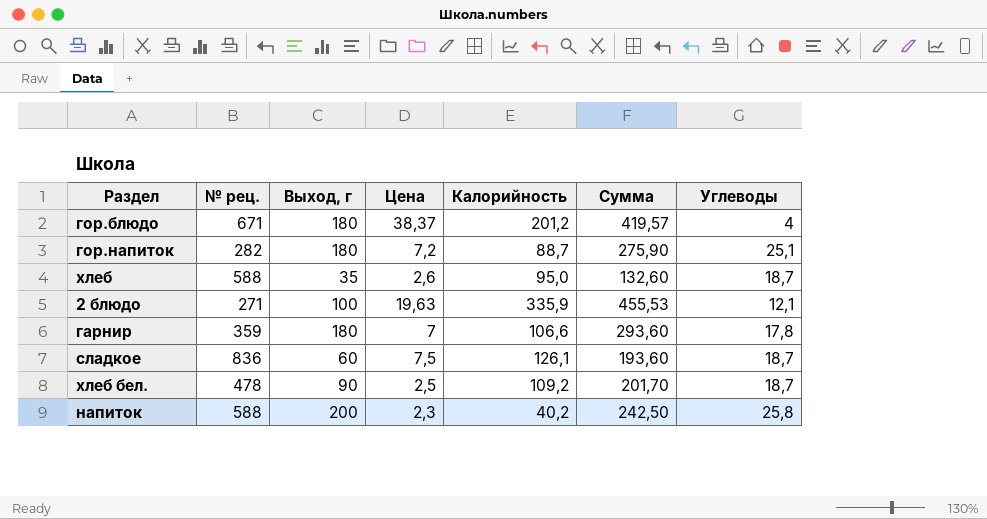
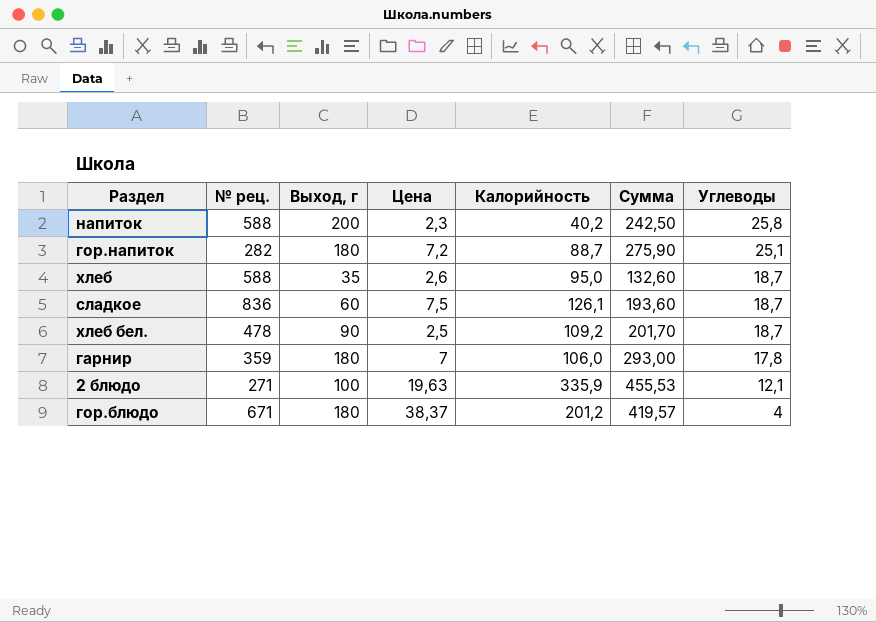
row order: none -> Углеводы descending
гарнир | Калорийность: 106,6 -> 106,0
гарнир | Сумма: 293,60 -> 293,00

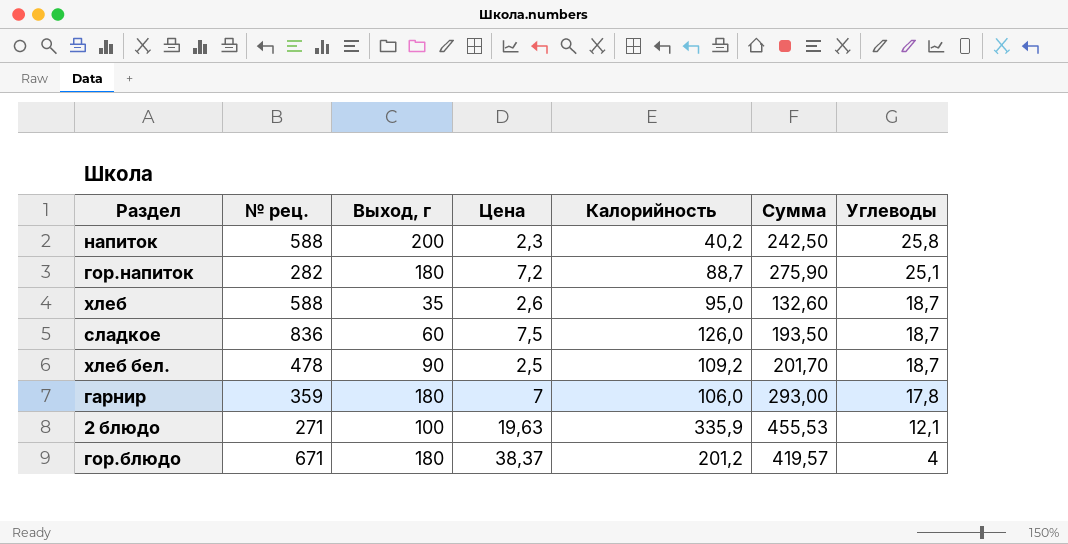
сладкое | Калорийность: 126,1 -> 126,0
сладкое | Сумма: 193,60 -> 193,50

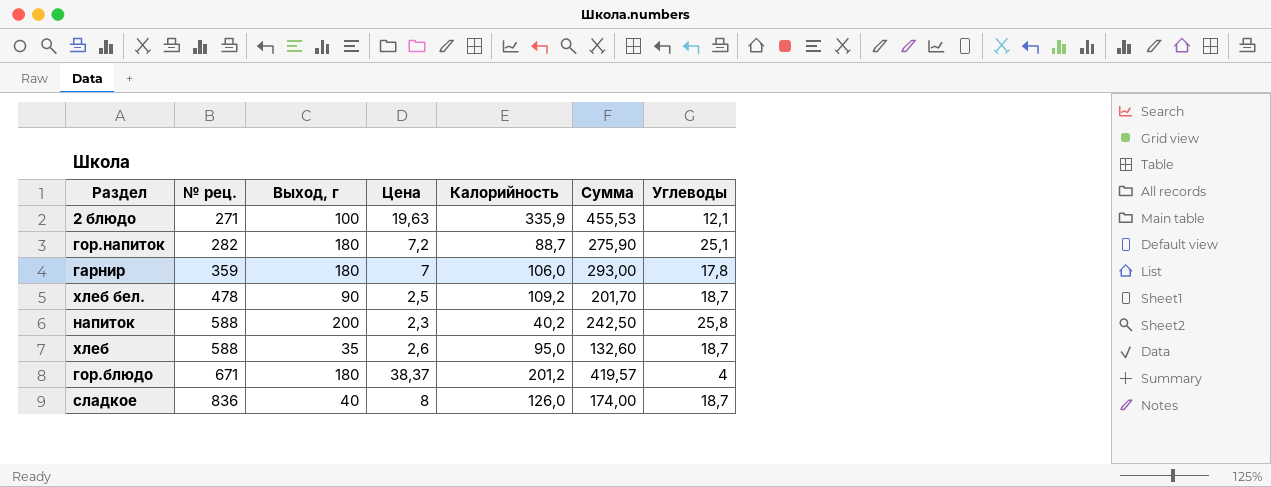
row order: Углеводы descending -> № рец. ascending
сладкое | Выход, г: 60 -> 40
сладкое | Цена: 7,5 -> 8
сладкое | Сумма: 193,50 -> 174,00

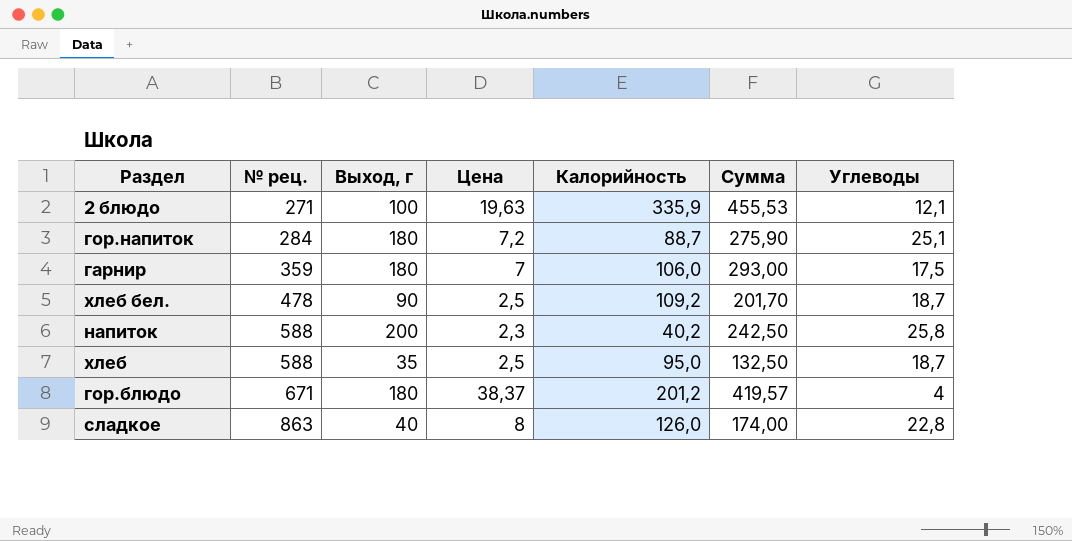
гор.напиток | № рец.: 282 -> 284
гарнир | Углеводы: 17,8 -> 17,5
хлеб | Цена: 2,6 -> 2,5
хлеб | Сумма: 132,60 -> 132,50
сладкое | № рец.: 836 -> 863
сладкое | Углеводы: 18,7 -> 22,8

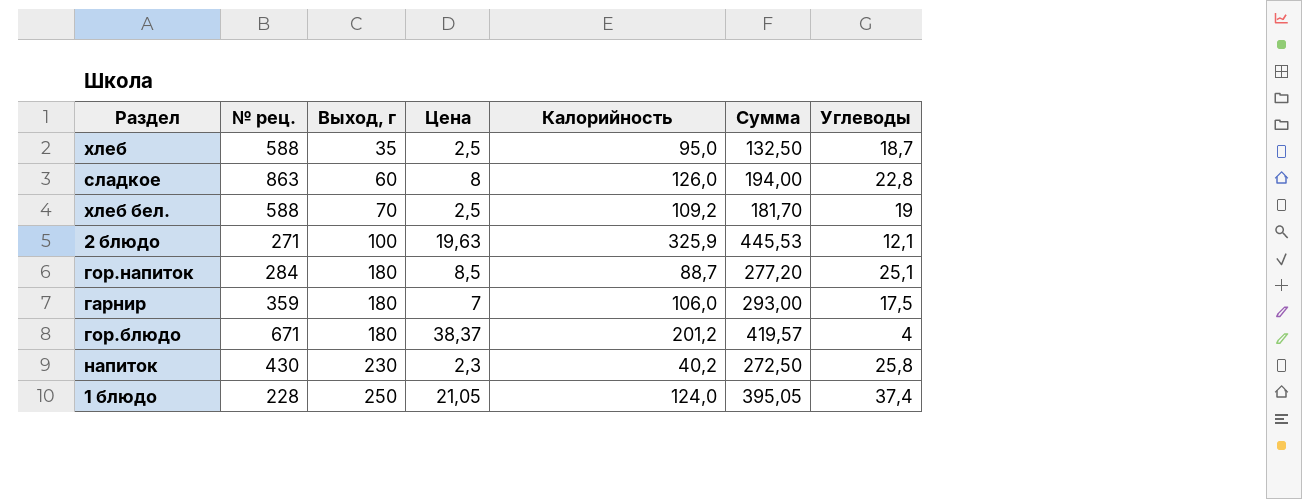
row order: № рец. ascending -> Выход, г ascending
сладкое | Выход, г: 40 -> 60
сладкое | Сумма: 174,00 -> 194,00
хлеб бел. | № рец.: 478 -> 588
хлеб бел. | Выход, г: 90 -> 70
хлеб бел. | Сумма: 201,70 -> 181,70
хлеб бел. | Углеводы: 18,7 -> 19
2 блюдо | Калорийность: 335,9 -> 325,9
2 блюдо | Сумма: 455,53 -> 445,53
гор.напиток | Цена: 7,2 -> 8,5
гор.напиток | Сумма: 275,90 -> 277,20
напиток | № рец.: 588 -> 430
напиток | Выход, г: 200 -> 230
напиток | Сумма: 242,50 -> 272,50
row 1 блюдо: none -> 228 | 250 | 21,05 | 124,0 | 395,05 | 37,4

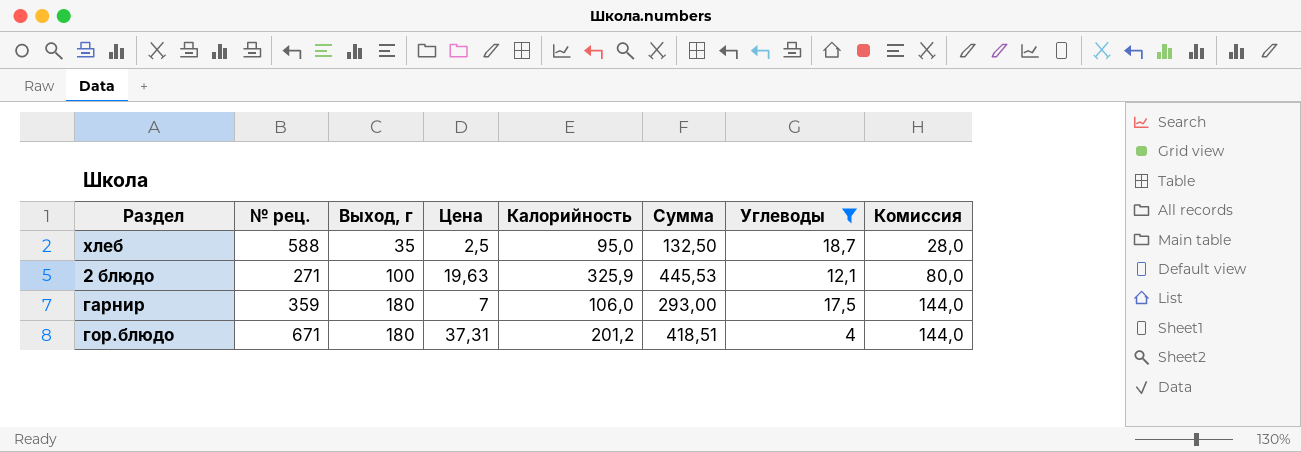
filter: none -> Углеводы <= 18,7
column Комиссия | formula: none -> [Выход, г] * 0,8
гор.блюдо | Цена: 38,37 -> 37,31
гор.блюдо | Сумма: 419,57 -> 418,51

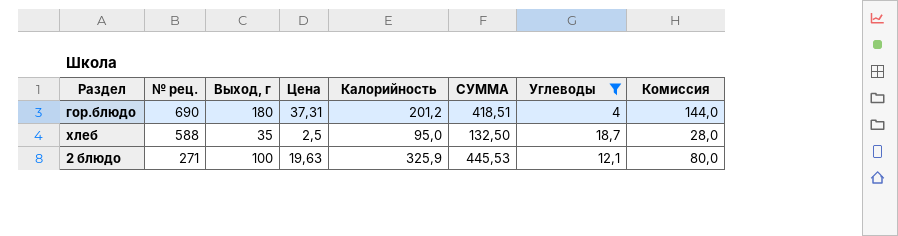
row order: Выход, г ascending -> № рец. descending
column name: Сумма -> СУММА
row гарнир: 359 | 180 | 7 | 106,0 | 293,00 | 17,5 | 144,0 -> none
гор.блюдо | № рец.: 671 -> 690

